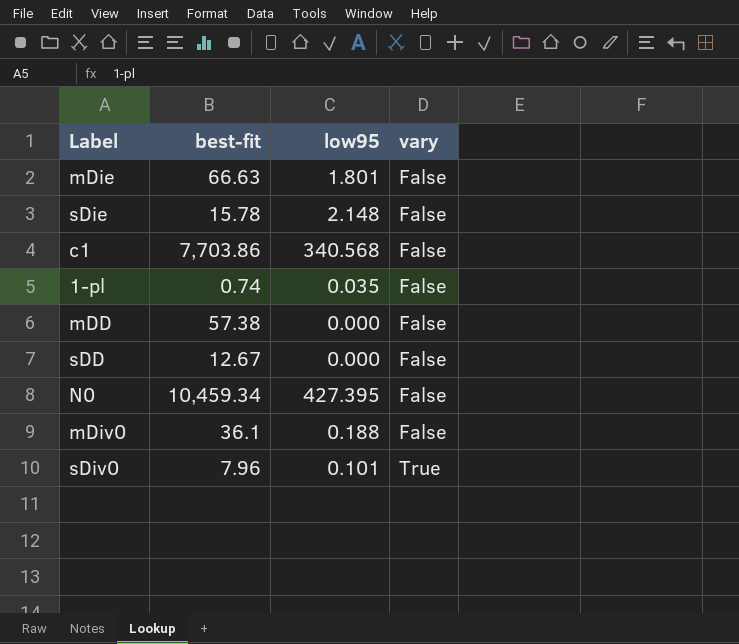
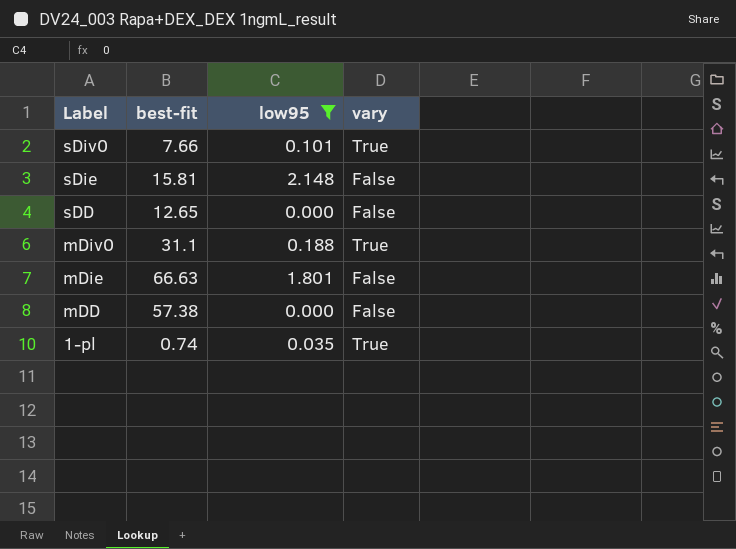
filter: none -> low95 <= 2.148
row order: vary ascending -> Label descending
sDiv0 | best-fit: 7.96 -> 7.66
sDie | best-fit: 15.78 -> 15.81
sDD | best-fit: 12.67 -> 12.65
mDiv0 | best-fit: 36.1 -> 31.1
mDiv0 | vary: False -> True
1-pl | vary: False -> True

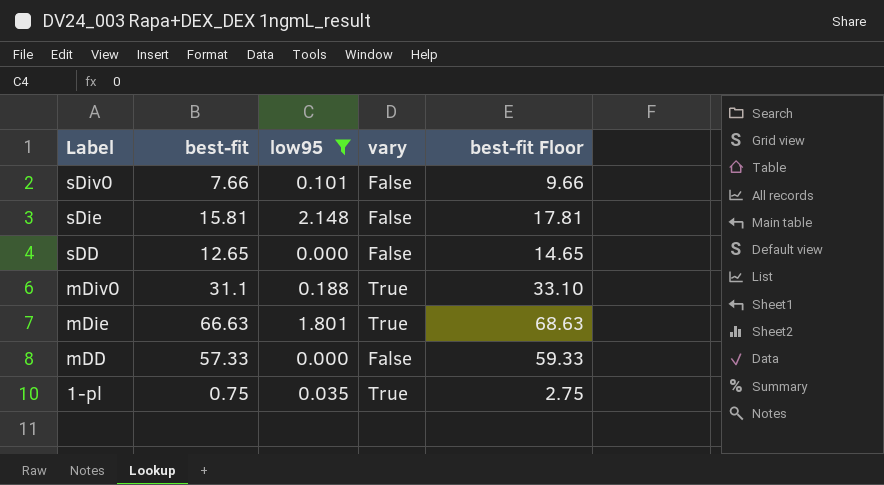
column best-fit Floor | formula: none -> [best-fit] + 2
sDiv0 | vary: True -> False
mDie | vary: False -> True
mDD | best-fit: 57.38 -> 57.33
1-pl | best-fit: 0.74 -> 0.75

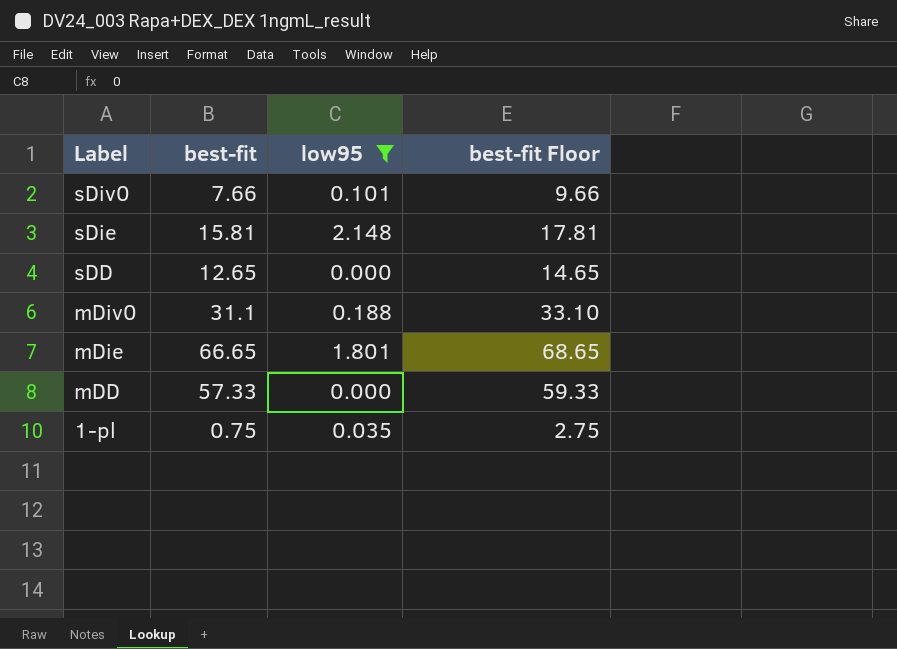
column vary | position: 4 -> none
mDie | best-fit: 66.63 -> 66.65
mDie | best-fit Floor: 68.63 -> 68.65

